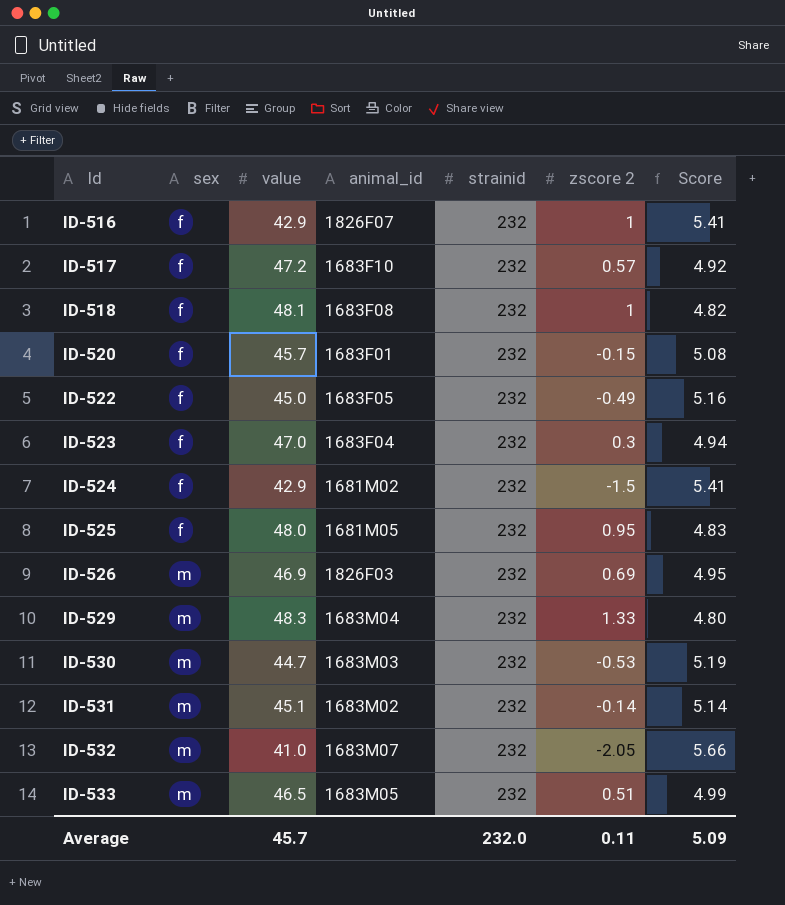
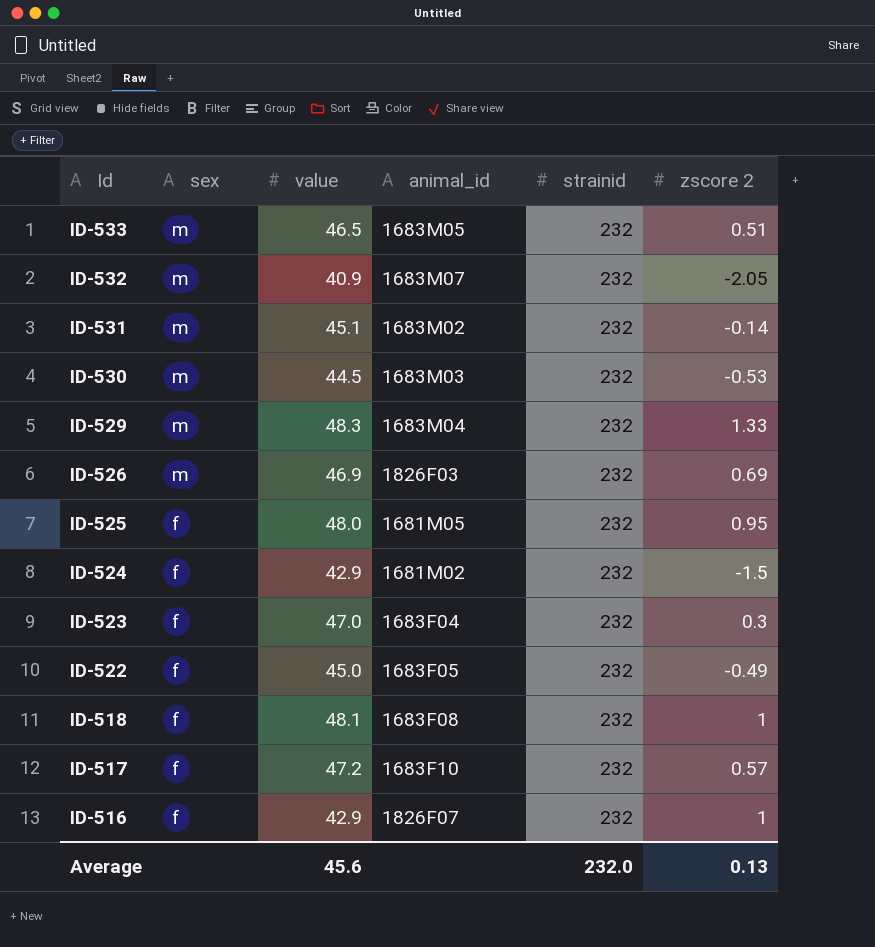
row order: Id ascending -> Id descending
column Score | formula: [strainid] / [value] -> none
row ID-520: f | 45.7 | 1683F01 | 232 | -0.15 | 5.08 -> none
ID-532 | value: 41.0 -> 40.9
ID-530 | value: 44.7 -> 44.5
Average | value: 45.7 -> 45.6
Average | zscore 2: 0.11 -> 0.13

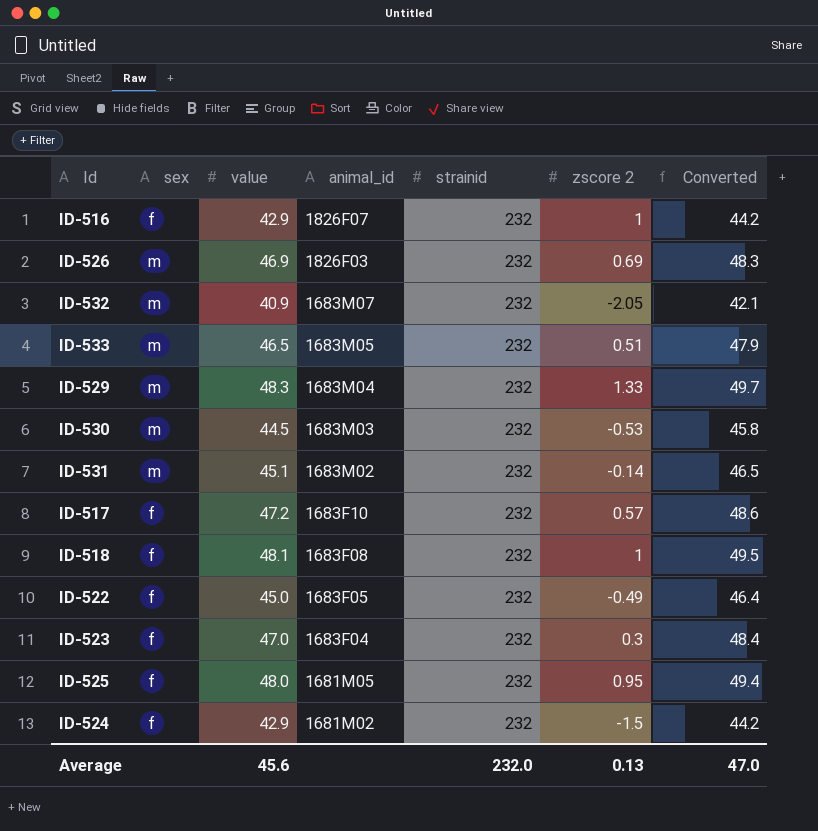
row order: Id descending -> animal_id descending
column Converted | formula: none -> [value] * 1.03

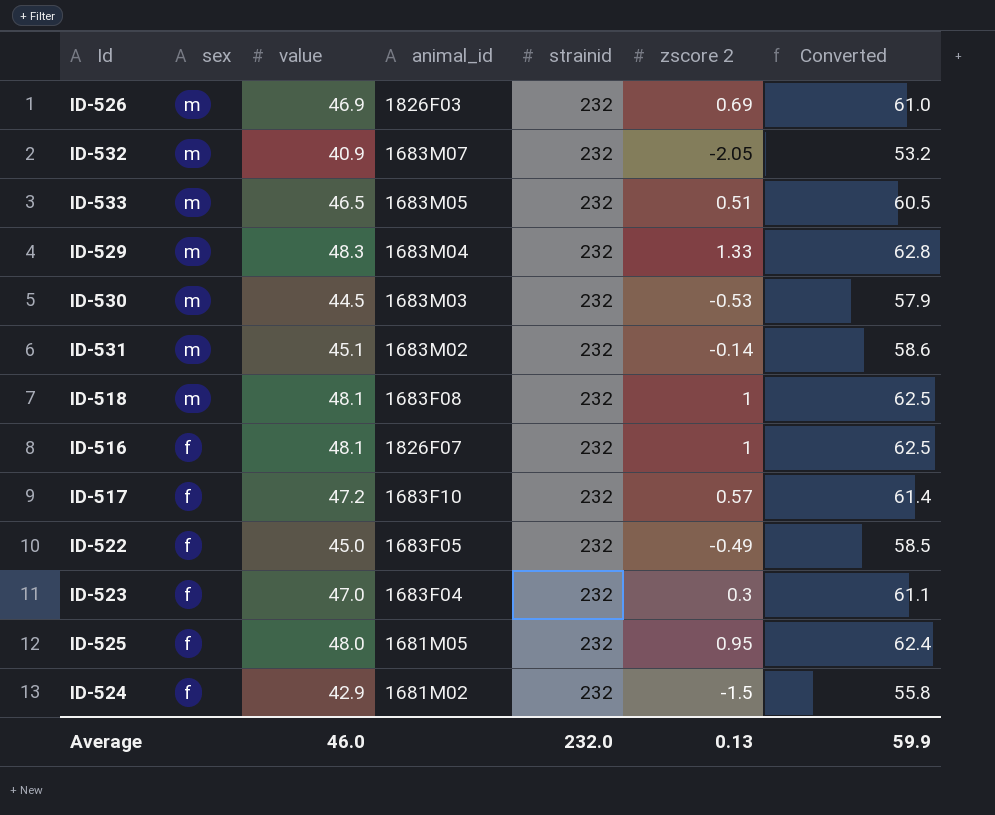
row order: animal_id descending -> sex descending
column Converted | formula: [value] * 1.03 -> [value] * 1.3
ID-518 | sex: f -> m
ID-516 | value: 42.9 -> 48.1
Average | value: 45.6 -> 46.0
Average | Converted: 47.0 -> 59.9

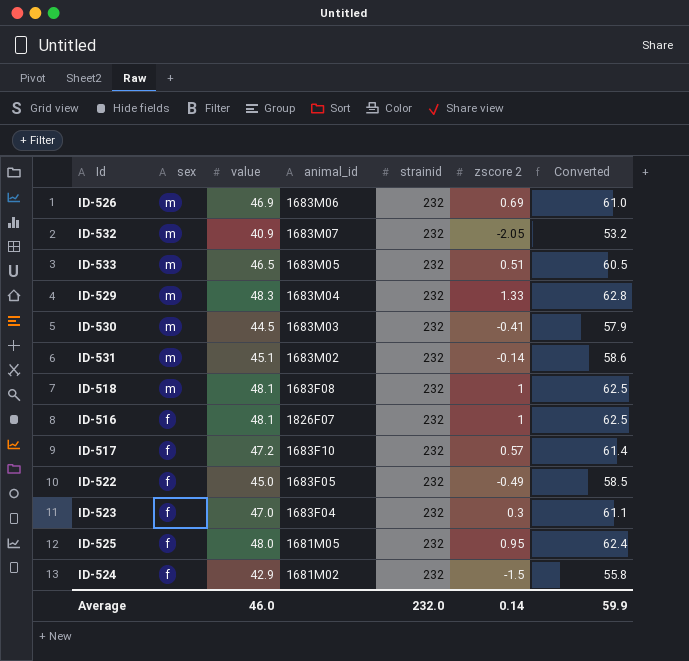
ID-526 | animal_id: 1826F03 -> 1683M06
ID-530 | zscore 2: -0.53 -> -0.41
Average | zscore 2: 0.13 -> 0.14

